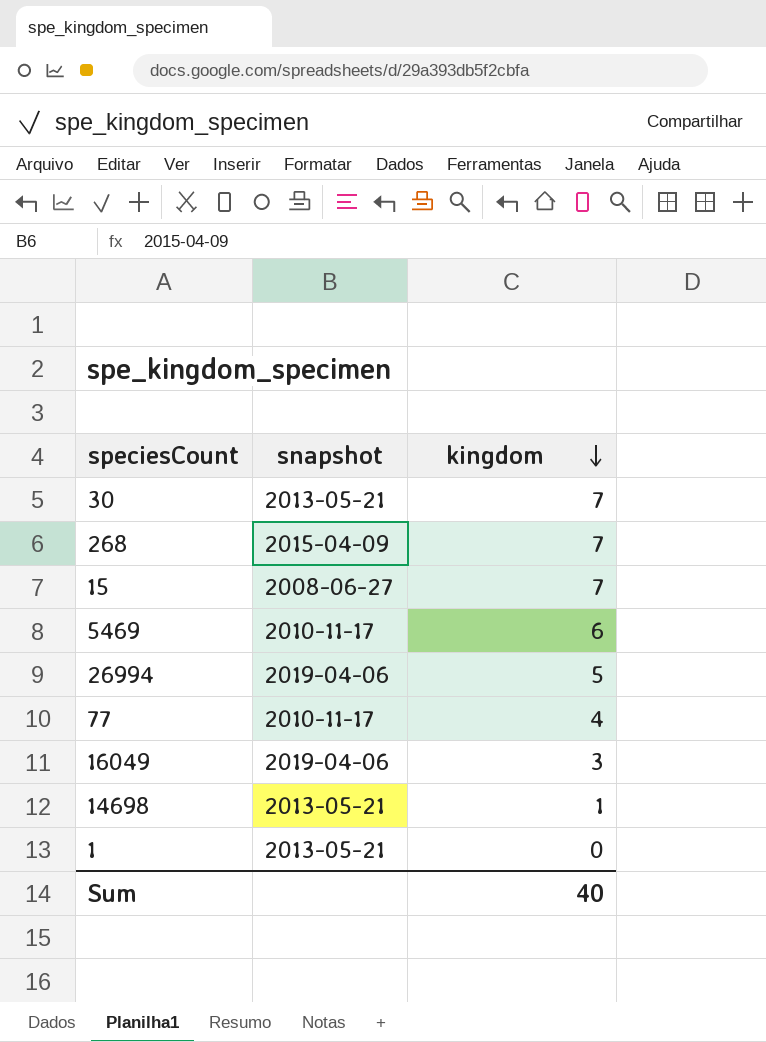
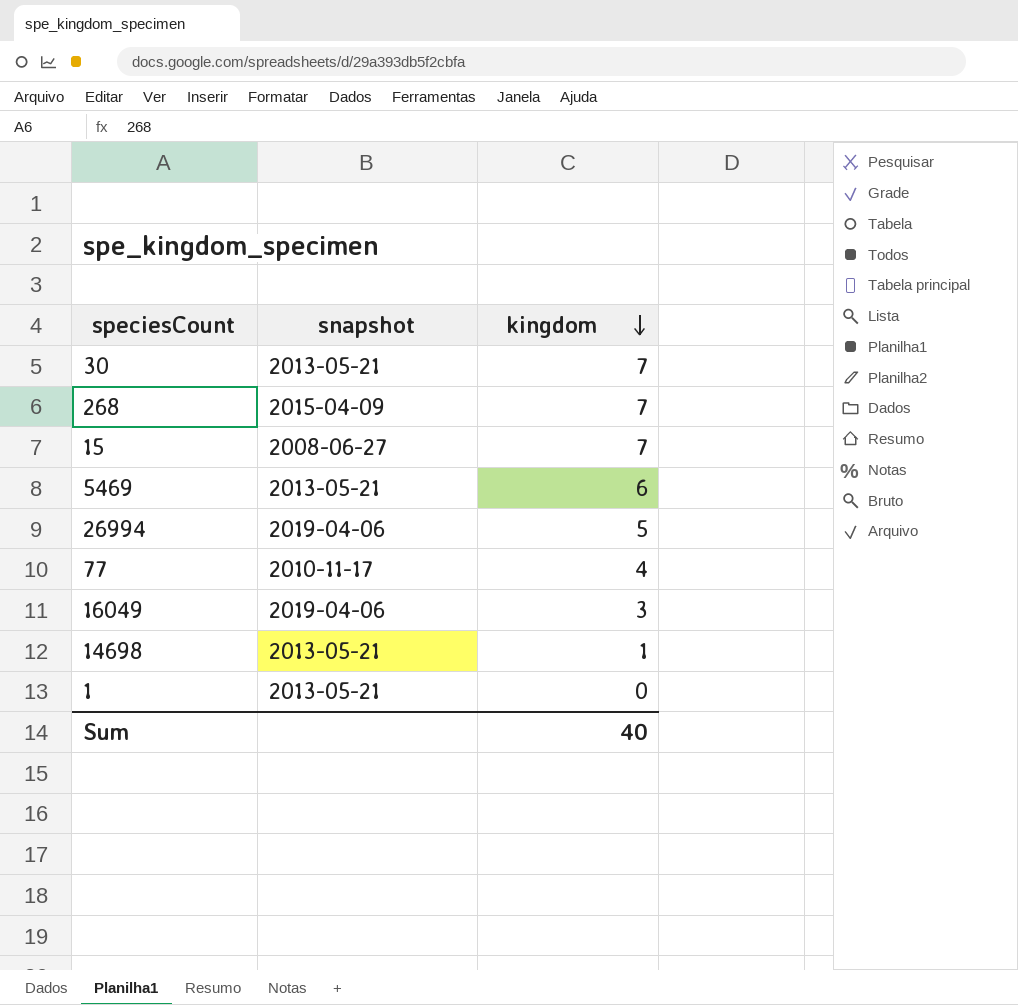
5469 | snapshot: 2010-11-17 -> 2013-05-21

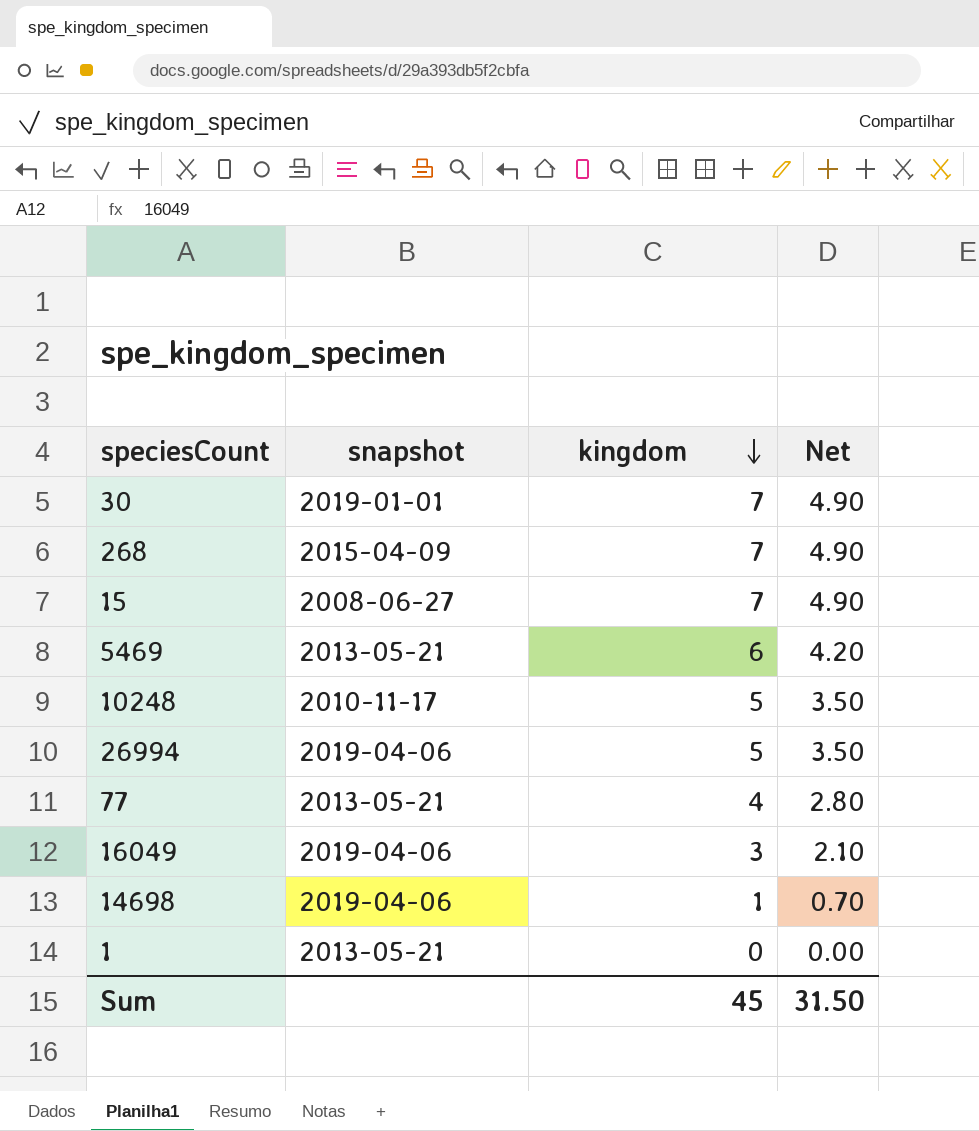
column Net | formula: none -> [kingdom] * 0.7
30 | snapshot: 2013-05-21 -> 2019-01-01
row 10248: none -> 2010-11-17 | 5 | 3.50
77 | snapshot: 2010-11-17 -> 2013-05-21
14698 | snapshot: 2013-05-21 -> 2019-04-06
Sum | kingdom: 40 -> 45

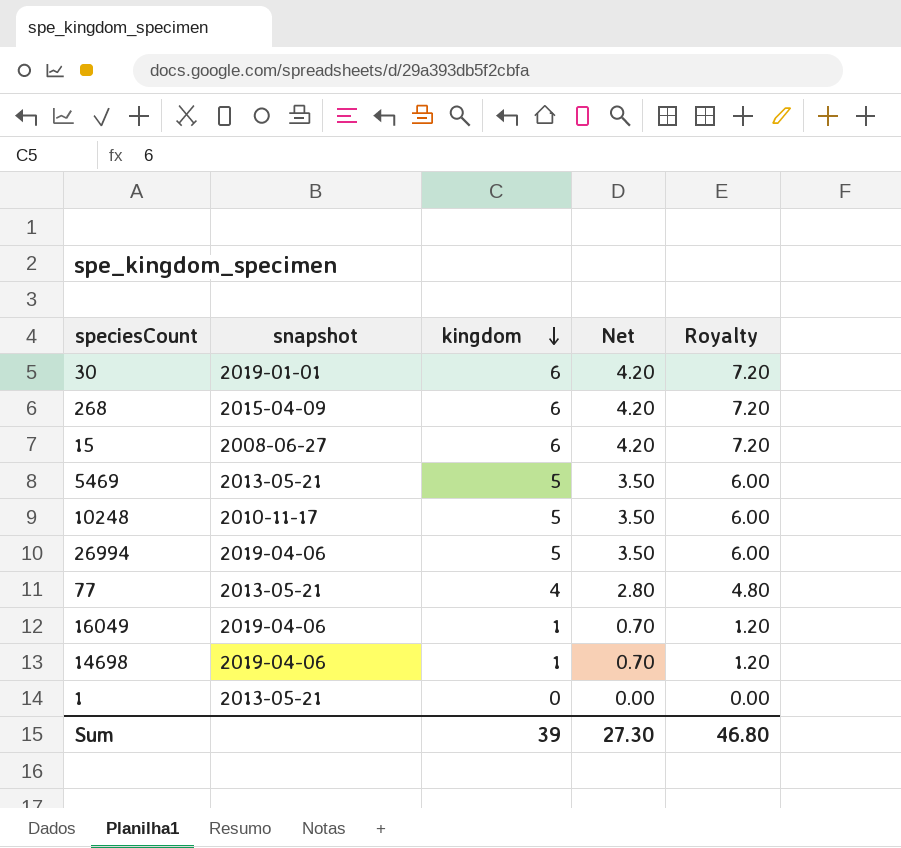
column Royalty | formula: none -> [kingdom] * 1.2
30 | kingdom: 7 -> 6
30 | Net: 4.90 -> 4.20
268 | kingdom: 7 -> 6
268 | Net: 4.90 -> 4.20
15 | kingdom: 7 -> 6
15 | Net: 4.90 -> 4.20
5469 | kingdom: 6 -> 5
5469 | Net: 4.20 -> 3.50
16049 | kingdom: 3 -> 1
16049 | Net: 2.10 -> 0.70
Sum | kingdom: 45 -> 39
Sum | Net: 31.50 -> 27.30

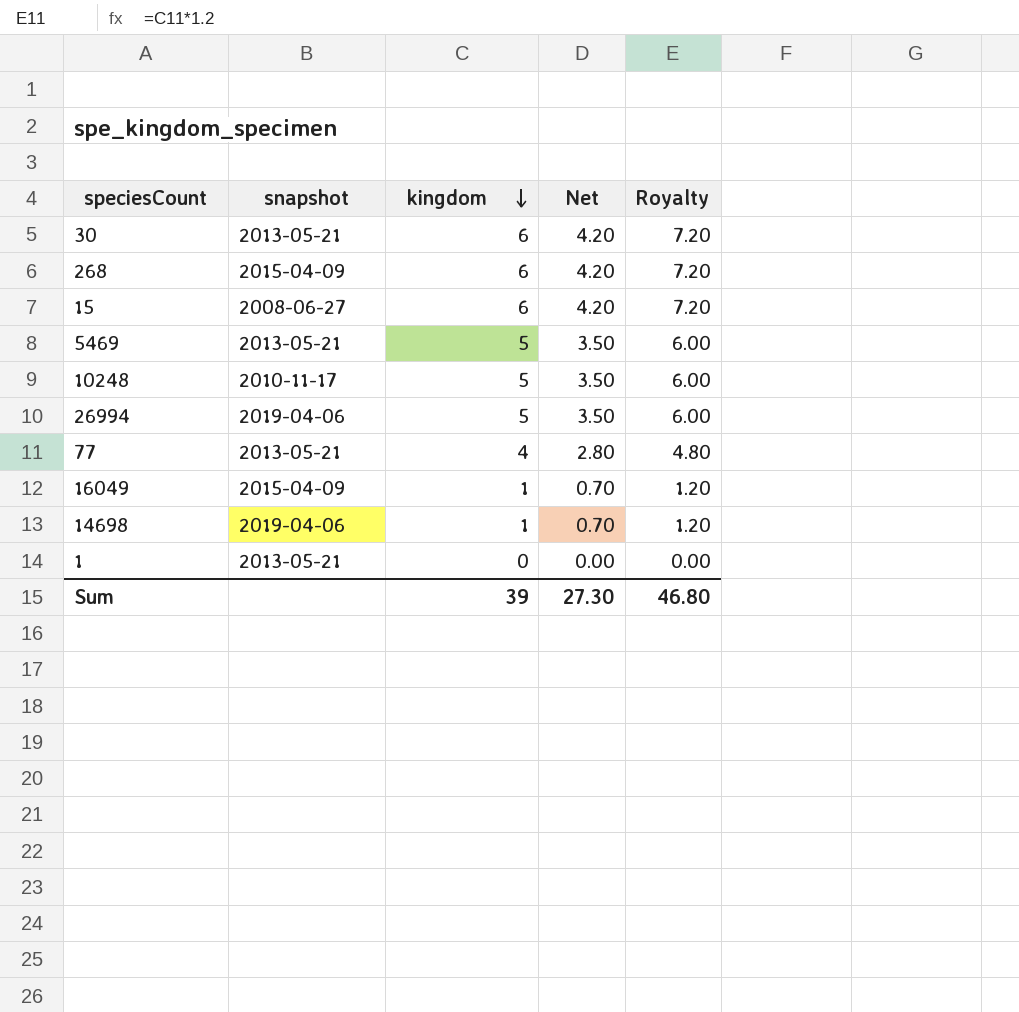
30 | snapshot: 2019-01-01 -> 2013-05-21
16049 | snapshot: 2019-04-06 -> 2015-04-09

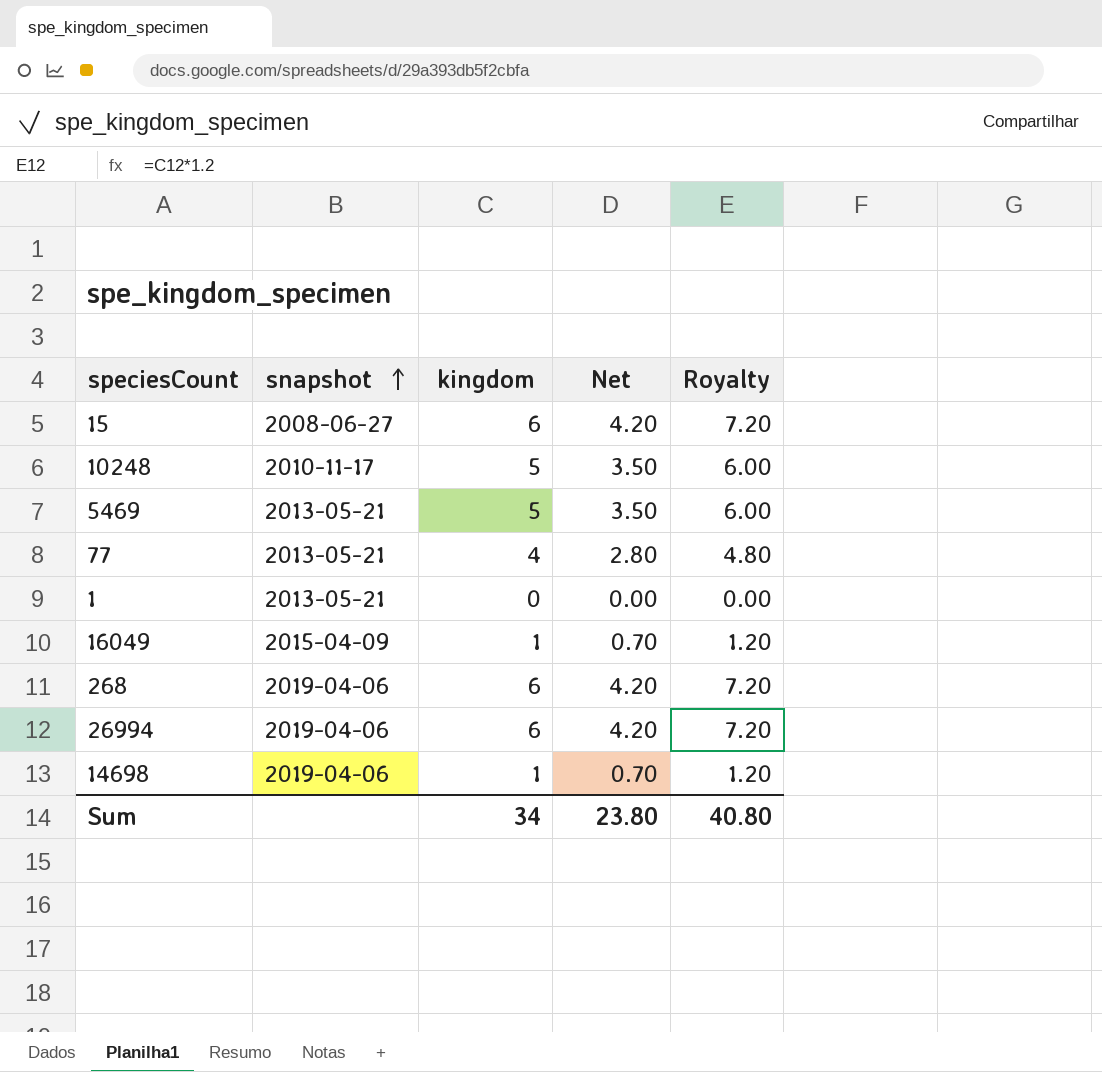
row order: kingdom descending -> snapshot ascending
row 30: 2013-05-21 | 6 | 4.20 | 7.20 -> none
268 | snapshot: 2015-04-09 -> 2019-04-06
26994 | kingdom: 5 -> 6
26994 | Net: 3.50 -> 4.20
26994 | Royalty: 6.00 -> 7.20
Sum | kingdom: 39 -> 34
Sum | Net: 27.30 -> 23.80
Sum | Royalty: 46.80 -> 40.80

